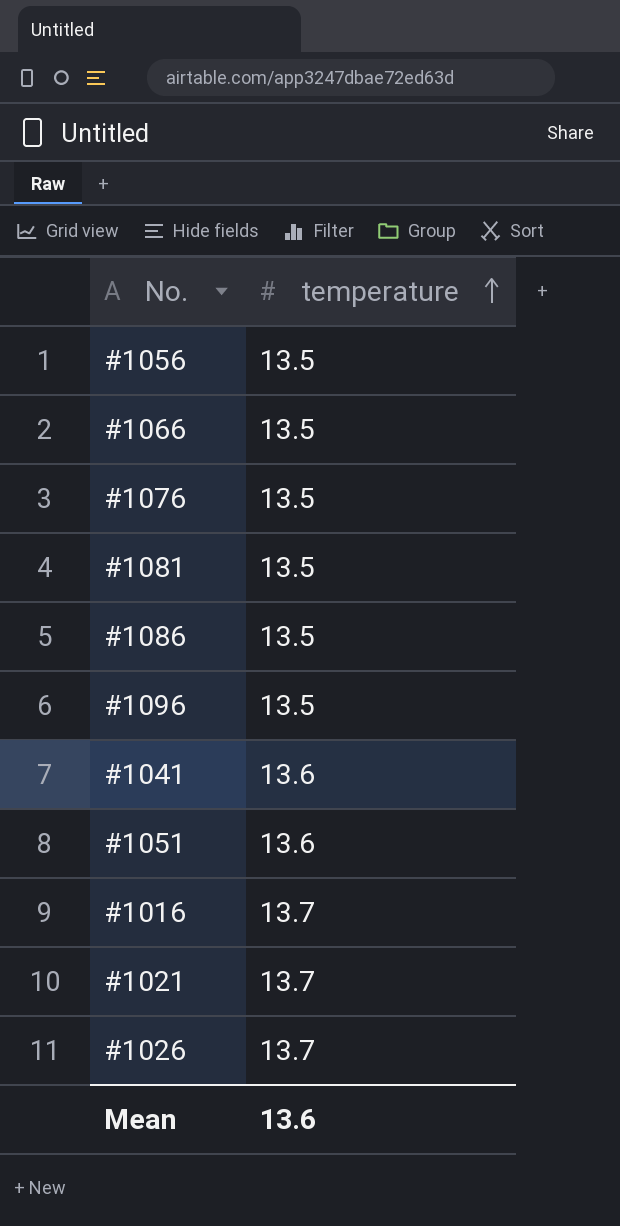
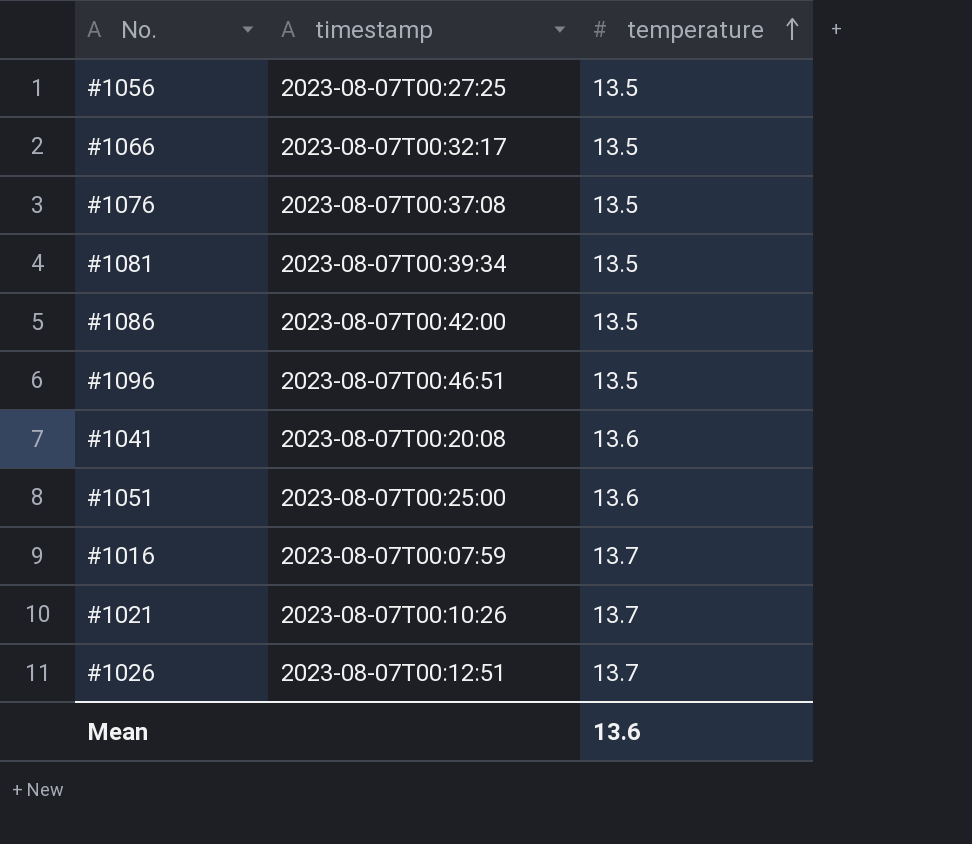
column timestamp | position: none -> 2

